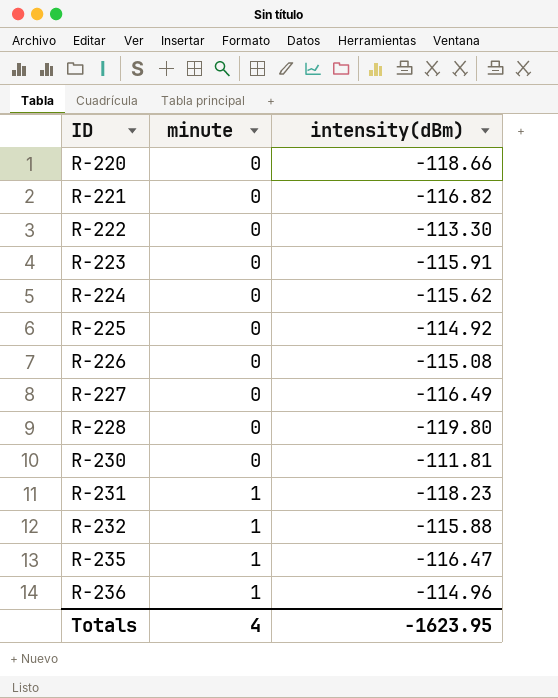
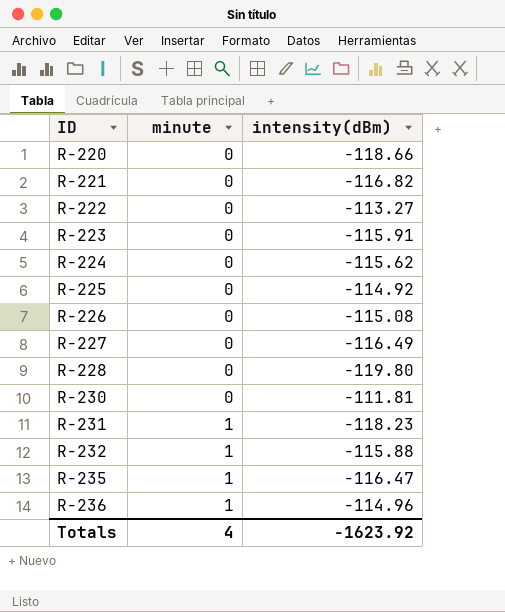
R-222 | intensity(dBm): -113.30 -> -113.27
Totals | intensity(dBm): -1623.95 -> -1623.92

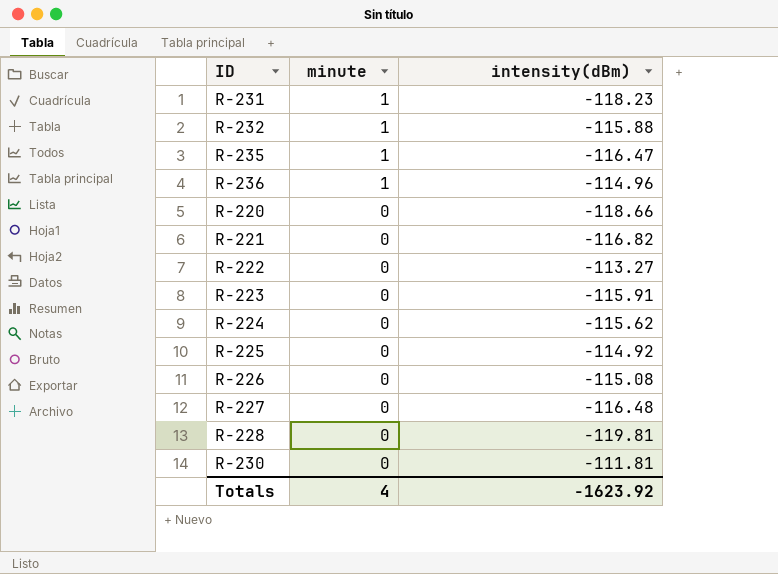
row order: ID ascending -> minute descending
R-227 | intensity(dBm): -116.49 -> -116.48
R-228 | intensity(dBm): -119.80 -> -119.81

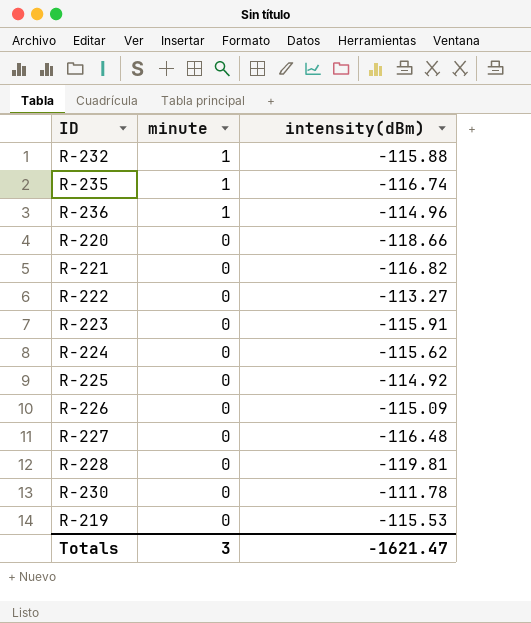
row R-231: 1 | -118.23 -> none
R-235 | intensity(dBm): -116.47 -> -116.74
R-226 | intensity(dBm): -115.08 -> -115.09
R-230 | intensity(dBm): -111.81 -> -111.78
row R-219: none -> 0 | -115.53
Totals | minute: 4 -> 3
Totals | intensity(dBm): -1623.92 -> -1621.47

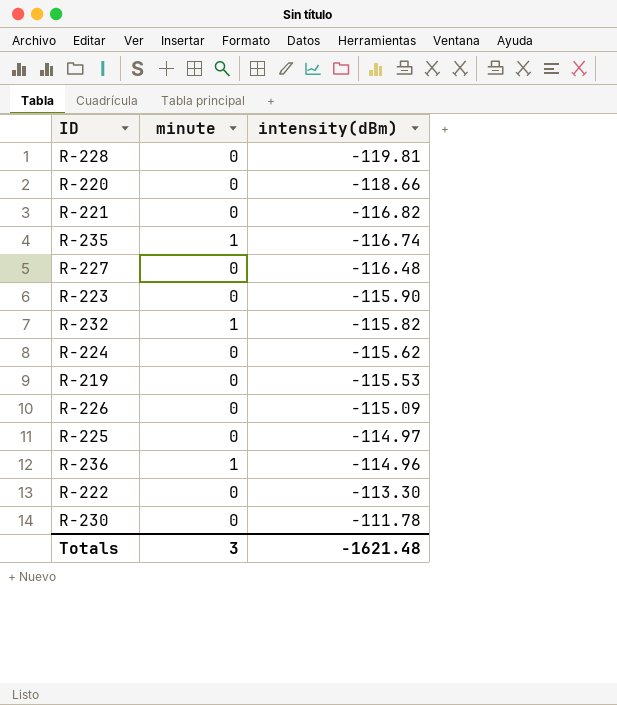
row order: minute descending -> intensity(dBm) ascending
R-223 | intensity(dBm): -115.91 -> -115.90
R-232 | intensity(dBm): -115.88 -> -115.82
R-225 | intensity(dBm): -114.92 -> -114.97
R-222 | intensity(dBm): -113.27 -> -113.30
Totals | intensity(dBm): -1621.47 -> -1621.48

